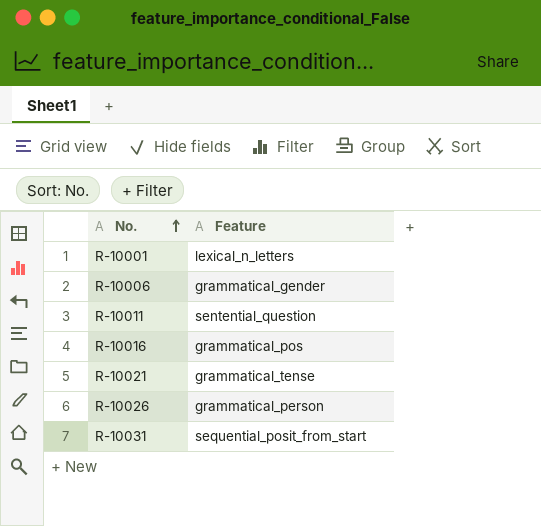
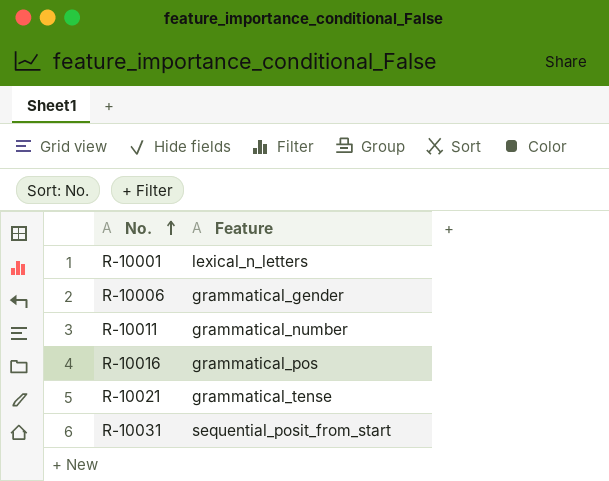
row R-10026: grammatical_person -> none
R-10011 | Feature: sentential_question -> grammatical_number

